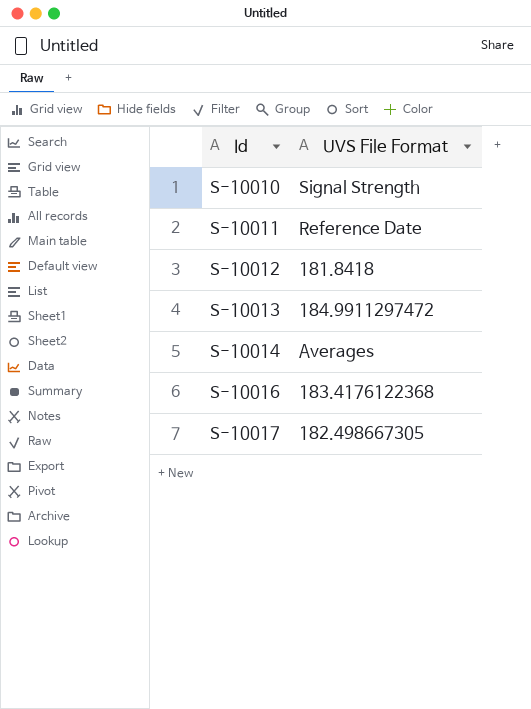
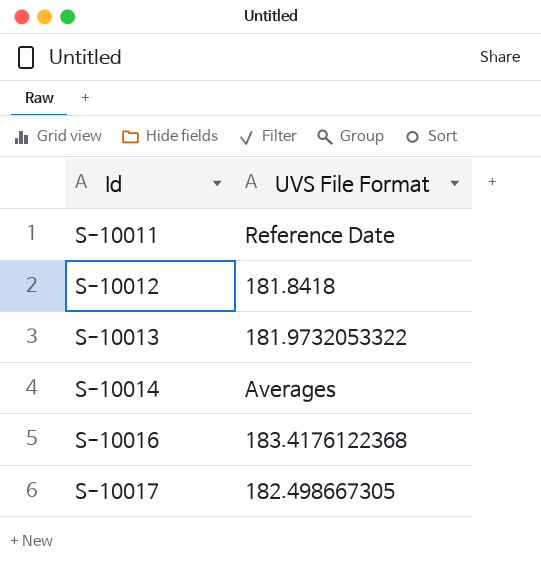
row S-10010: Signal Strength -> none
S-10013 | UVS File Format: 184.9911297472 -> 181.9732053322

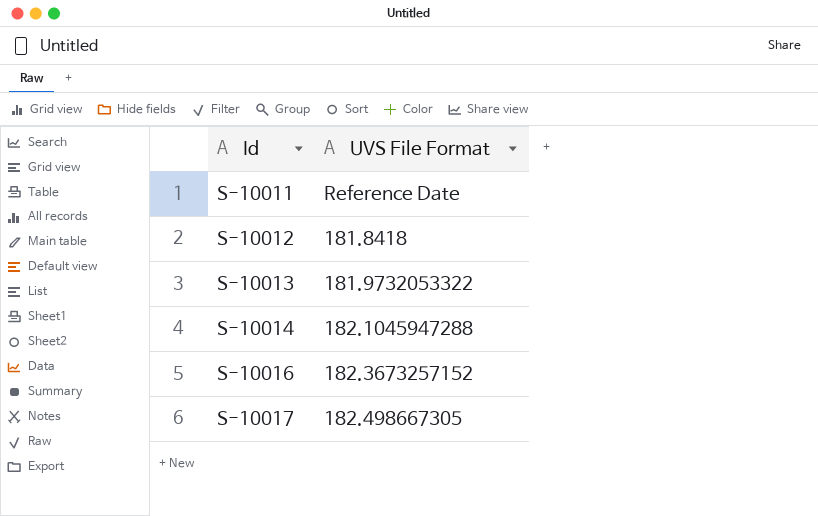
S-10014 | UVS File Format: Averages -> 182.1045947288
S-10016 | UVS File Format: 183.4176122368 -> 182.3673257152

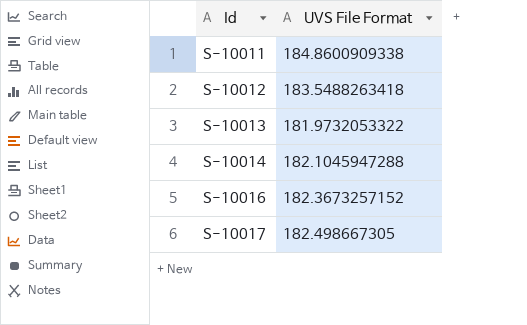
S-10011 | UVS File Format: Reference Date -> 184.8600909338
S-10012 | UVS File Format: 181.8418 -> 183.5488263418

